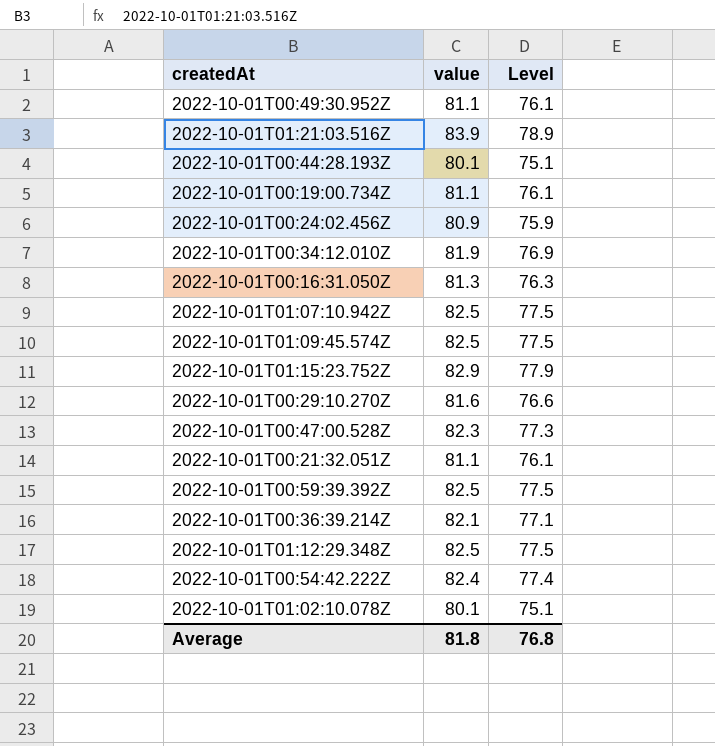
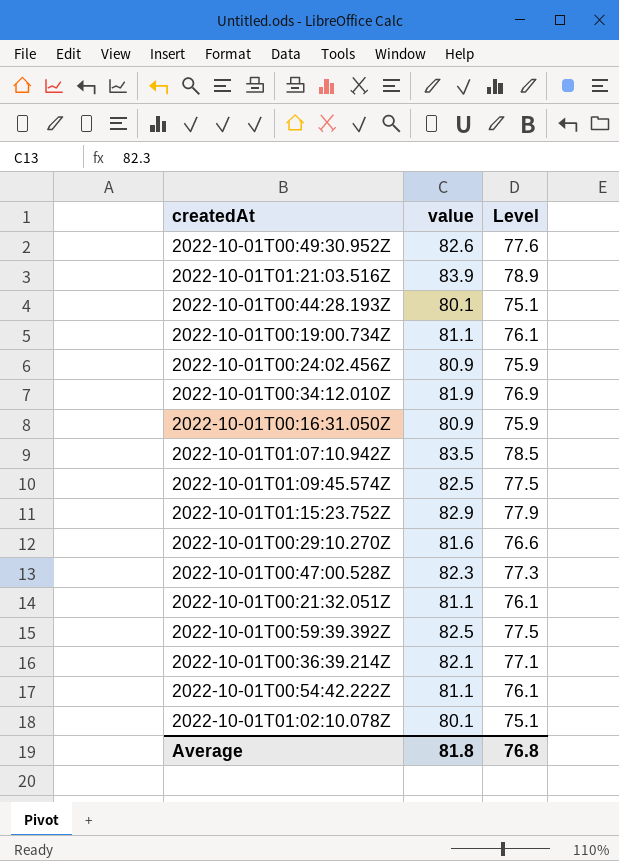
row 2022-10-01T01:12:29.348Z: 82.5 | 77.5 -> none
2022-10-01T00:49:30.952Z | value: 81.1 -> 82.6
2022-10-01T00:49:30.952Z | Level: 76.1 -> 77.6
2022-10-01T00:16:31.050Z | value: 81.3 -> 80.9
2022-10-01T00:16:31.050Z | Level: 76.3 -> 75.9
2022-10-01T01:07:10.942Z | value: 82.5 -> 83.5
2022-10-01T01:07:10.942Z | Level: 77.5 -> 78.5
2022-10-01T00:54:42.222Z | value: 82.4 -> 81.1
2022-10-01T00:54:42.222Z | Level: 77.4 -> 76.1

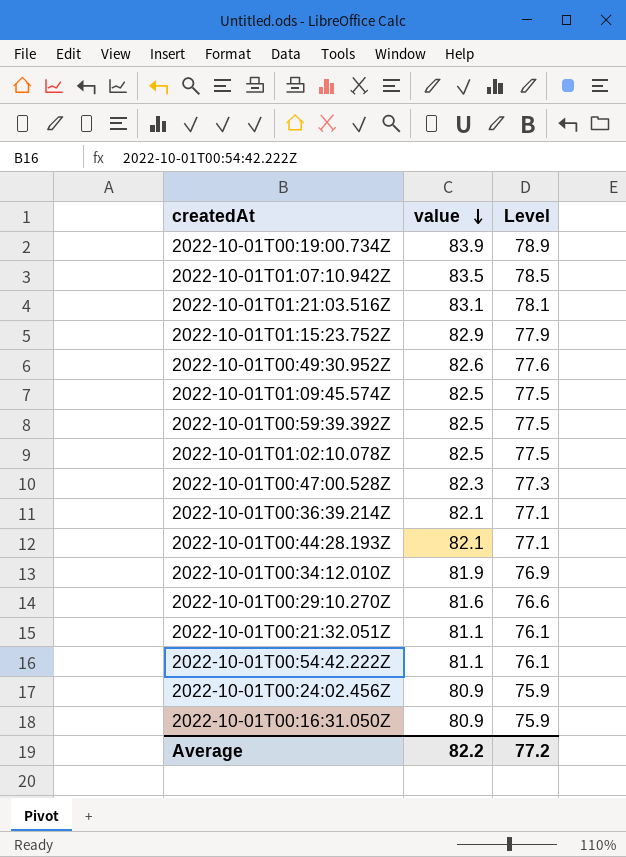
row order: none -> value descending
2022-10-01T00:19:00.734Z | value: 81.1 -> 83.9
2022-10-01T00:19:00.734Z | Level: 76.1 -> 78.9
2022-10-01T01:21:03.516Z | value: 83.9 -> 83.1
2022-10-01T01:21:03.516Z | Level: 78.9 -> 78.1
2022-10-01T01:02:10.078Z | value: 80.1 -> 82.5
2022-10-01T01:02:10.078Z | Level: 75.1 -> 77.5
2022-10-01T00:44:28.193Z | value: 80.1 -> 82.1
2022-10-01T00:44:28.193Z | Level: 75.1 -> 77.1
Average | value: 81.8 -> 82.2
Average | Level: 76.8 -> 77.2

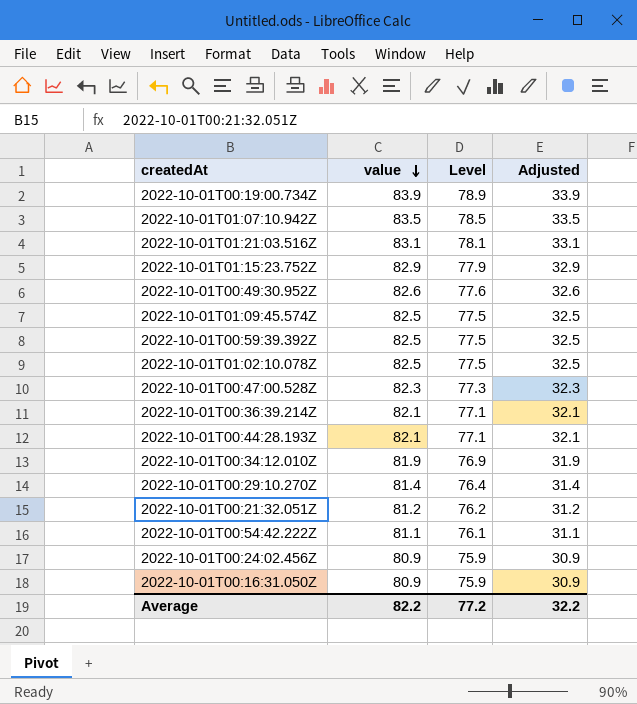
column Adjusted | formula: none -> [value] - 50
2022-10-01T00:29:10.270Z | value: 81.6 -> 81.4
2022-10-01T00:29:10.270Z | Level: 76.6 -> 76.4
2022-10-01T00:21:32.051Z | value: 81.1 -> 81.2
2022-10-01T00:21:32.051Z | Level: 76.1 -> 76.2

